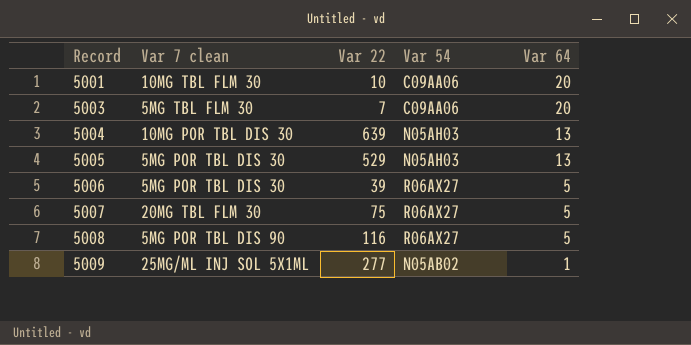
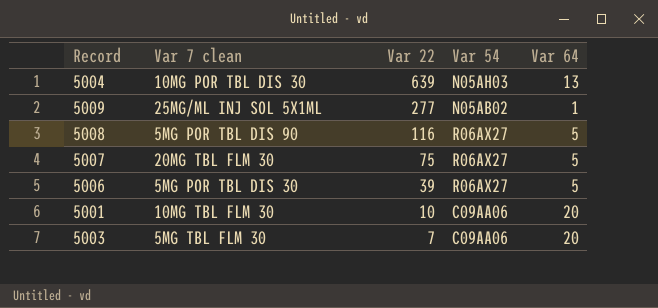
row order: Record ascending -> Var 22 descending
row 5005: 5MG POR TBL DIS 30 | 529 | N05AH03 | 13 -> none

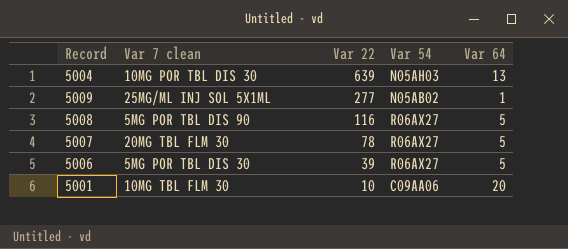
row 5003: 5MG TBL FLM 30 | 7 | C09AA06 | 20 -> none
5007 | Var 22: 75 -> 78

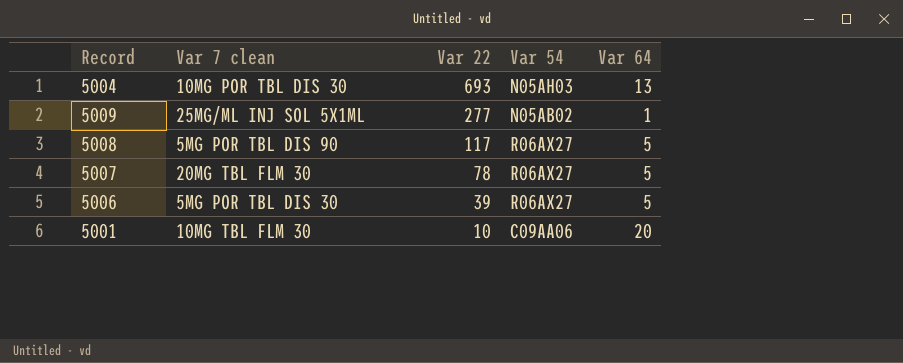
5004 | Var 22: 639 -> 693
5008 | Var 22: 116 -> 117

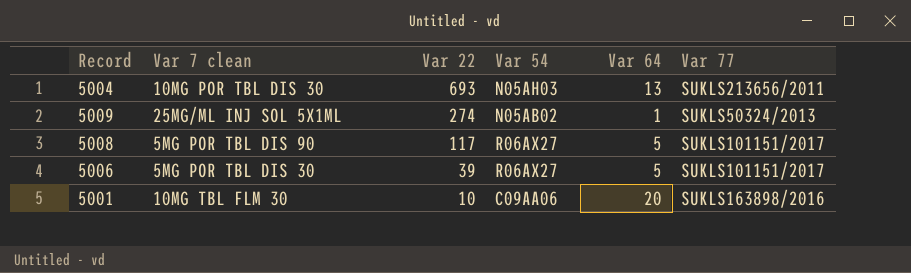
column Var 77 | position: none -> 6
row 5007: 20MG TBL FLM 30 | 78 | R06AX27 | 5 -> none
5009 | Var 22: 277 -> 274

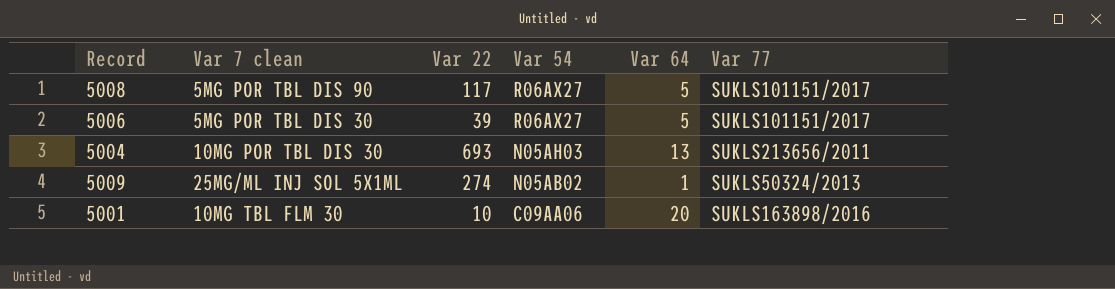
row order: Var 22 descending -> Var 54 descending

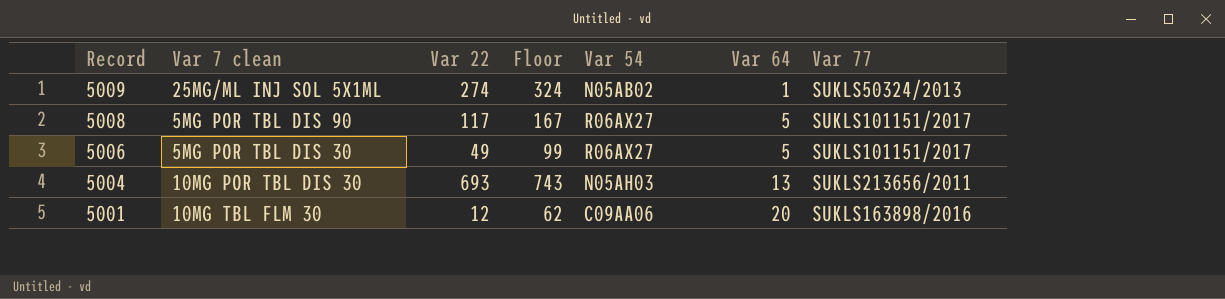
row order: Var 54 descending -> Record descending
column Floor | formula: none -> [Var 22] + 50
5006 | Var 22: 39 -> 49
5001 | Var 22: 10 -> 12

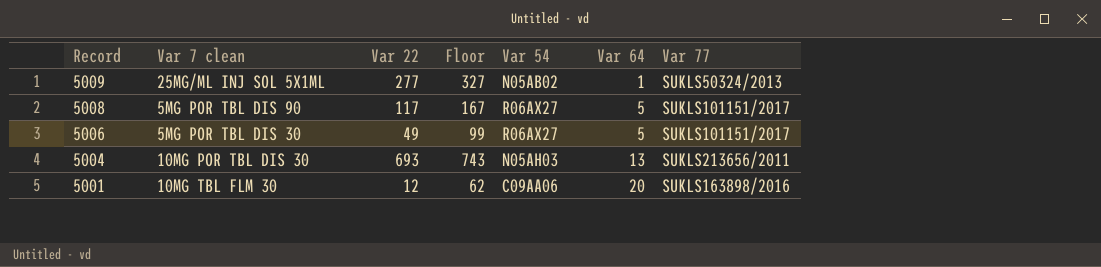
5009 | Var 22: 274 -> 277
5009 | Floor: 324 -> 327

